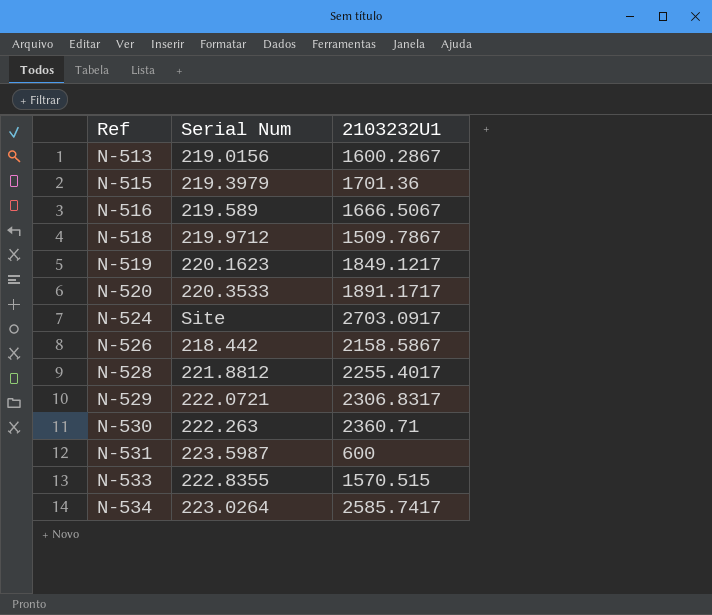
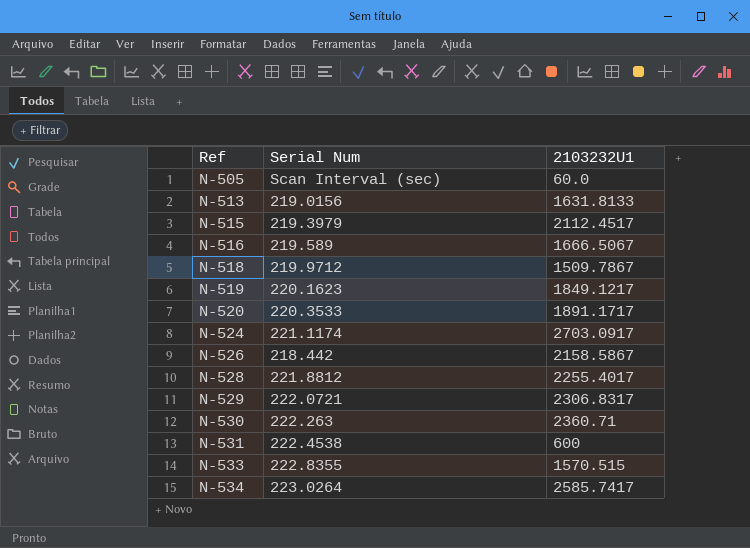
row N-505: none -> Scan Interval (sec) | 60.0
N-513 | 2103232U1: 1600.2867 -> 1631.8133
N-515 | 2103232U1: 1701.36 -> 2112.4517
N-524 | Serial Num: Site -> 221.1174
N-531 | Serial Num: 223.5987 -> 222.4538

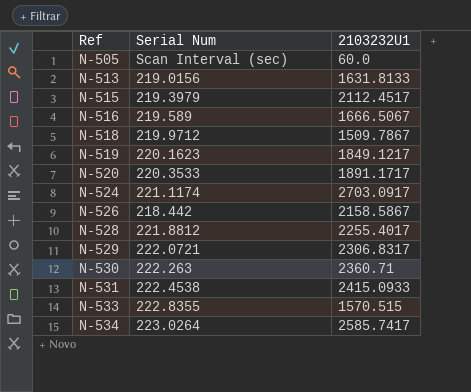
N-531 | 2103232U1: 600 -> 2415.0933

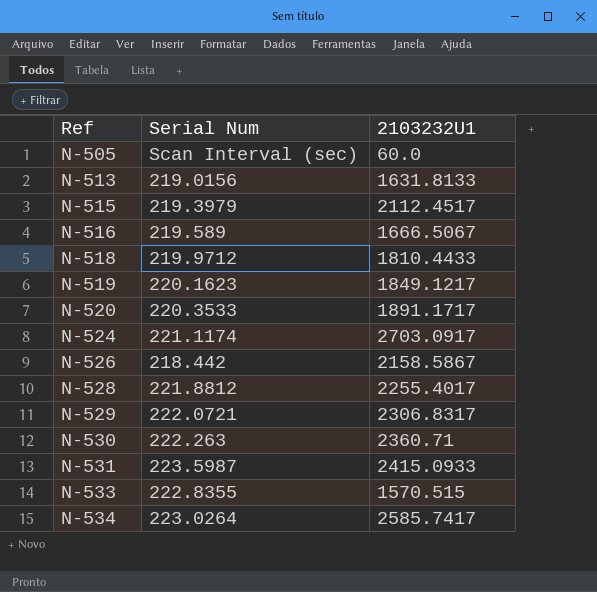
N-518 | 2103232U1: 1509.7867 -> 1810.4433
N-531 | Serial Num: 222.4538 -> 223.5987

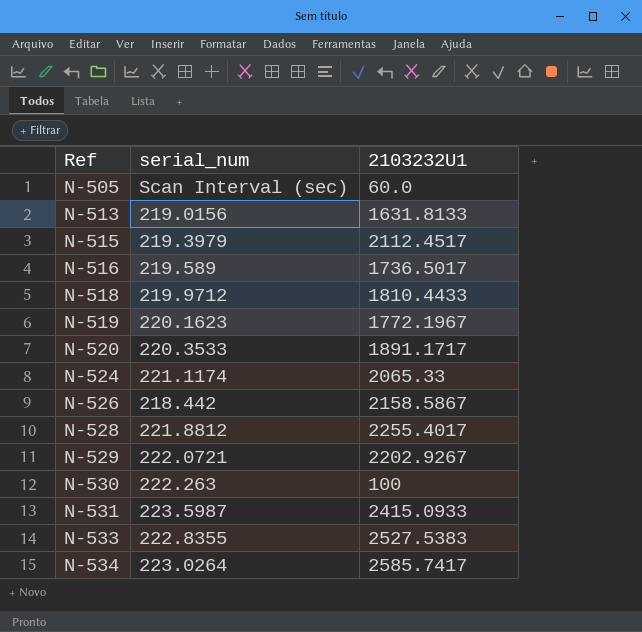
column name: Serial Num -> serial_num
N-516 | 2103232U1: 1666.5067 -> 1736.5017
N-519 | 2103232U1: 1849.1217 -> 1772.1967
N-524 | 2103232U1: 2703.0917 -> 2065.33
N-529 | 2103232U1: 2306.8317 -> 2202.9267
N-530 | 2103232U1: 2360.71 -> 100
N-533 | 2103232U1: 1570.515 -> 2527.5383

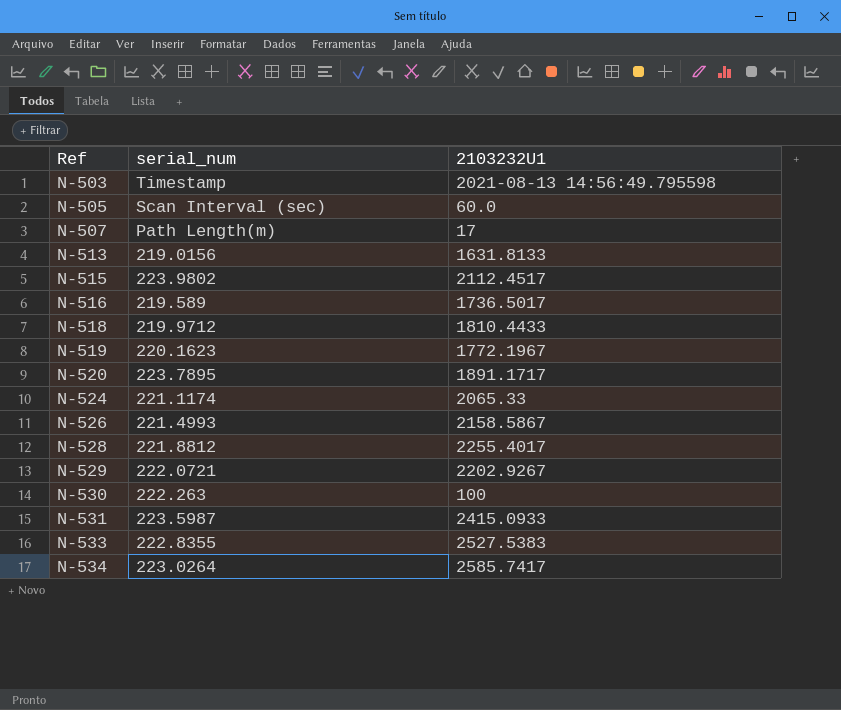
row N-503: none -> Timestamp | 2021-08-13 14:56:49.795598
row N-507: none -> Path Length(m) | 17
N-515 | serial_num: 219.3979 -> 223.9802
N-520 | serial_num: 220.3533 -> 223.7895
N-526 | serial_num: 218.442 -> 221.4993

